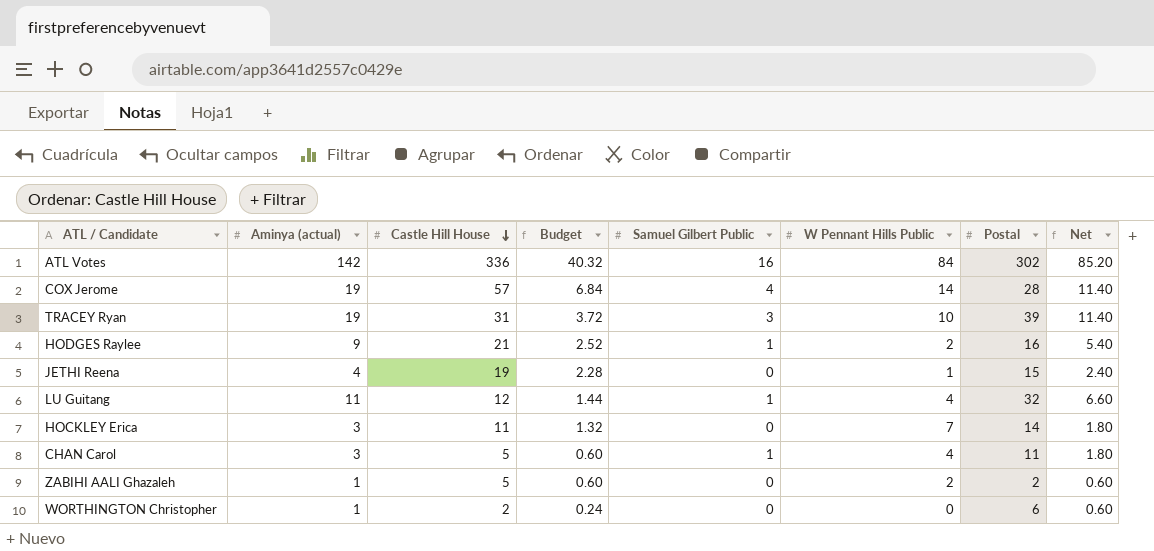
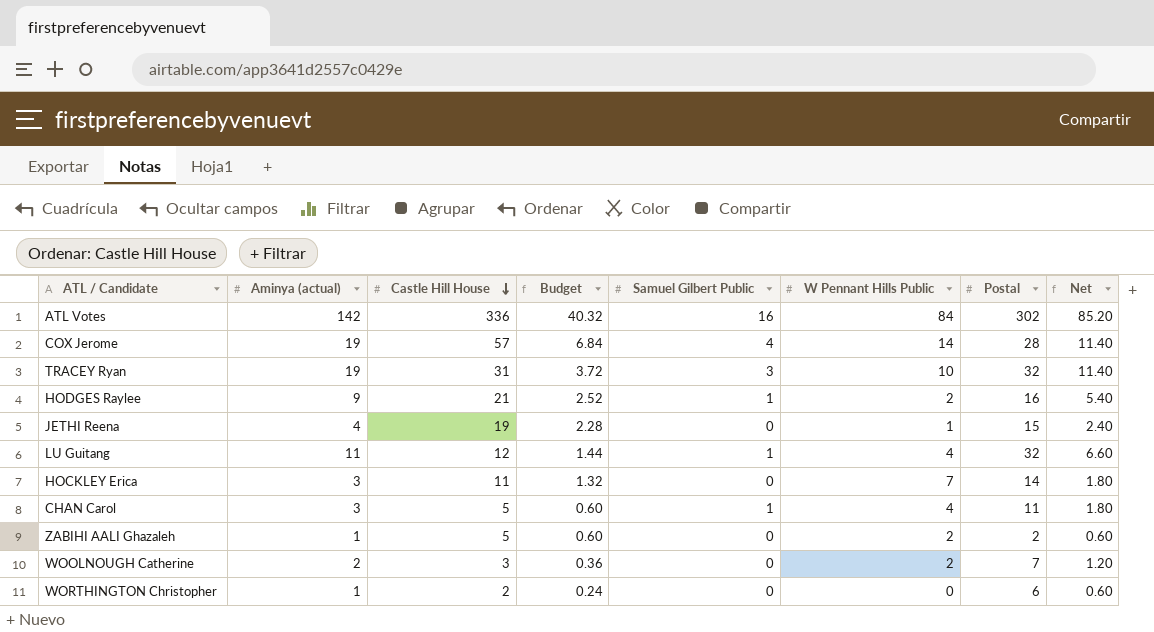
TRACEY Ryan | Postal: 39 -> 32
row WOOLNOUGH Catherine: none -> 2 | 3 | 0.36 | 0 | 2 | 7 | 1.20

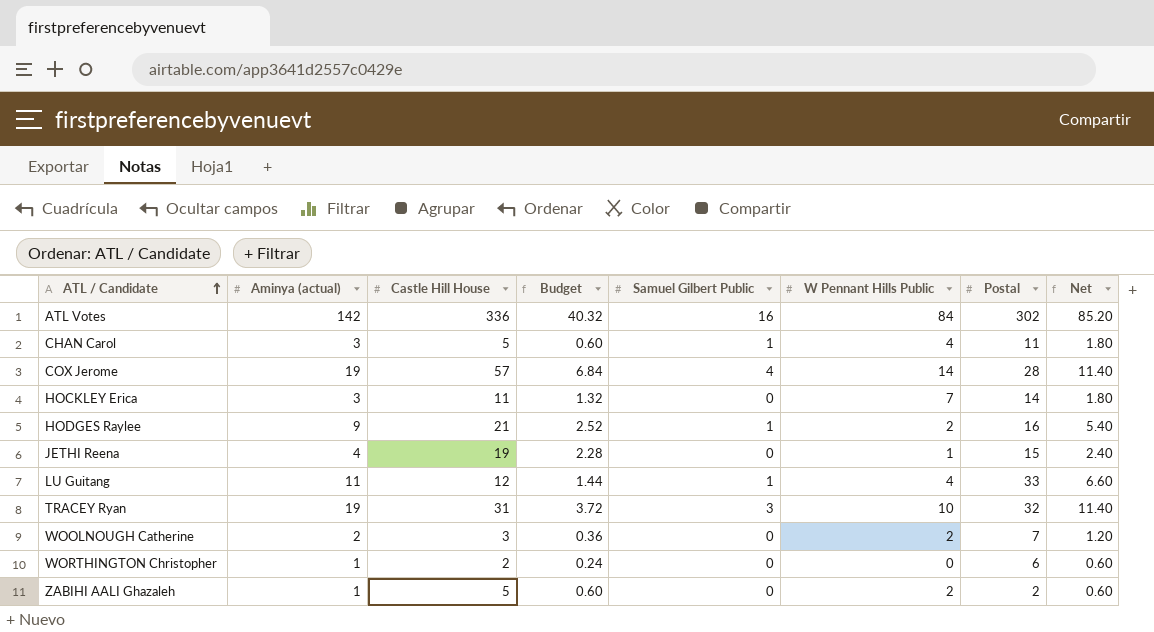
row order: Castle Hill House descending -> ATL / Candidate ascending
LU Guitang | Postal: 32 -> 33

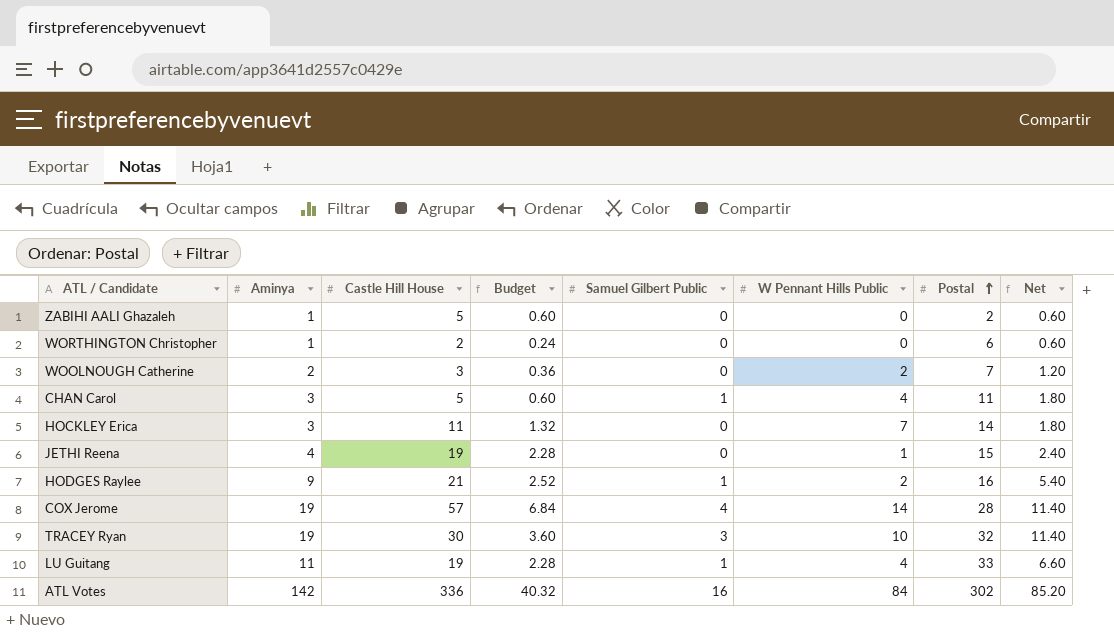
row order: ATL / Candidate ascending -> Postal ascending
column name: Aminya (actual) -> Aminya
ZABIHI AALI Ghazaleh | W Pennant Hills Public: 2 -> 0
TRACEY Ryan | Castle Hill House: 31 -> 30
TRACEY Ryan | Budget: 3.72 -> 3.60
LU Guitang | Castle Hill House: 12 -> 19
LU Guitang | Budget: 1.44 -> 2.28

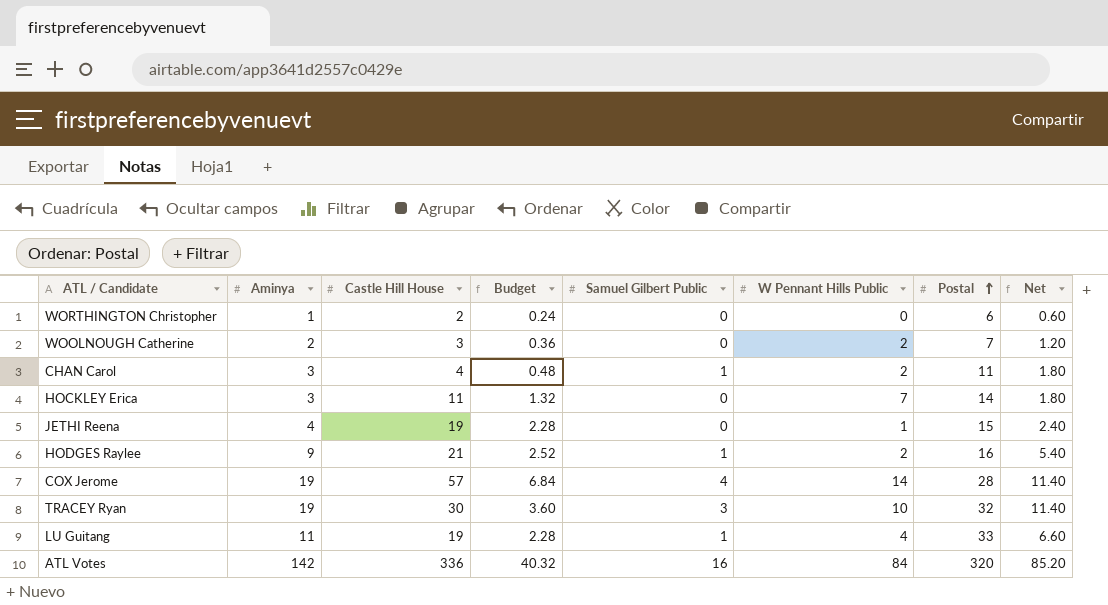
row ZABIHI AALI Ghazaleh: 1 | 5 | 0.60 | 0 | 0 | 2 | 0.60 -> none
CHAN Carol | Castle Hill House: 5 -> 4
CHAN Carol | Budget: 0.60 -> 0.48
CHAN Carol | W Pennant Hills Public: 4 -> 2
ATL Votes | Postal: 302 -> 320

